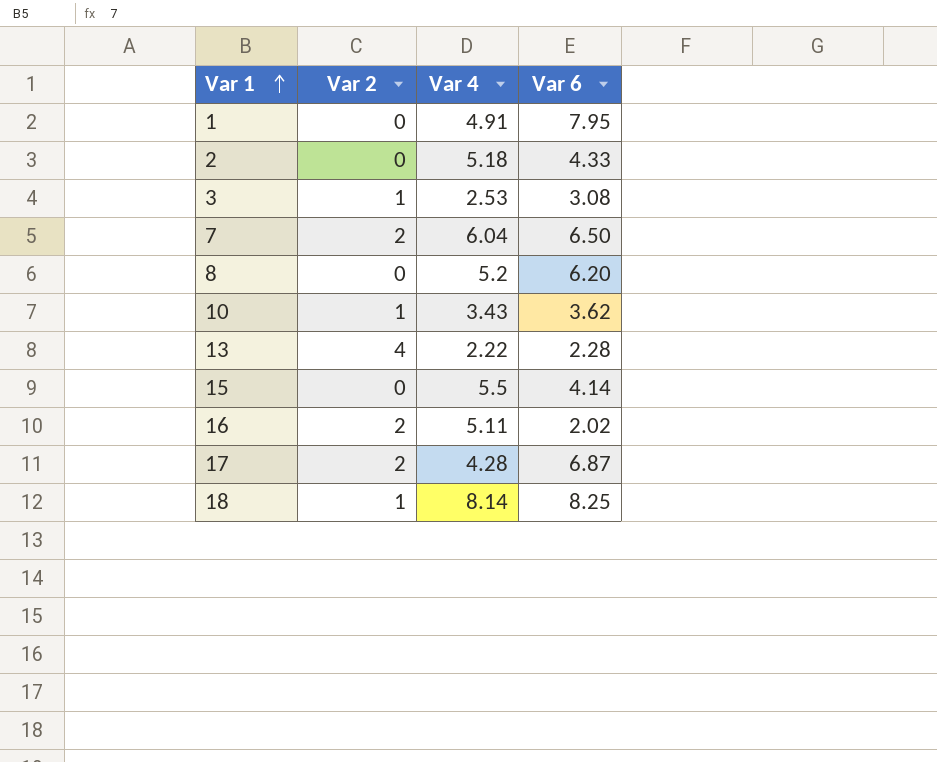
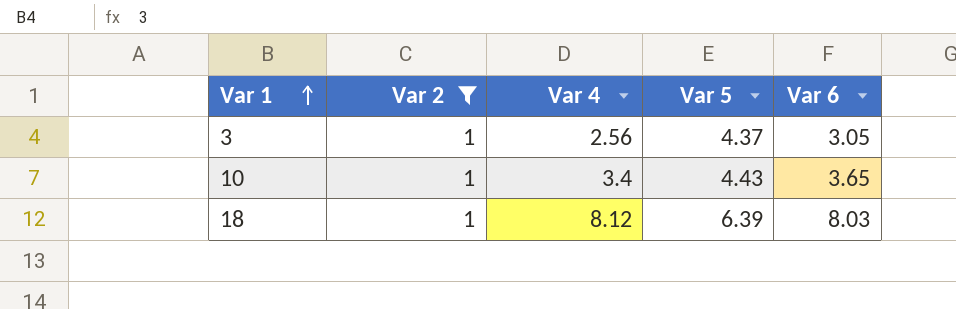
filter: none -> Var 2 = 1
column Var 5 | position: none -> 4
3 | Var 4: 2.53 -> 2.56
3 | Var 6: 3.08 -> 3.05
10 | Var 4: 3.43 -> 3.4
10 | Var 6: 3.62 -> 3.65
18 | Var 4: 8.14 -> 8.12
18 | Var 6: 8.25 -> 8.03

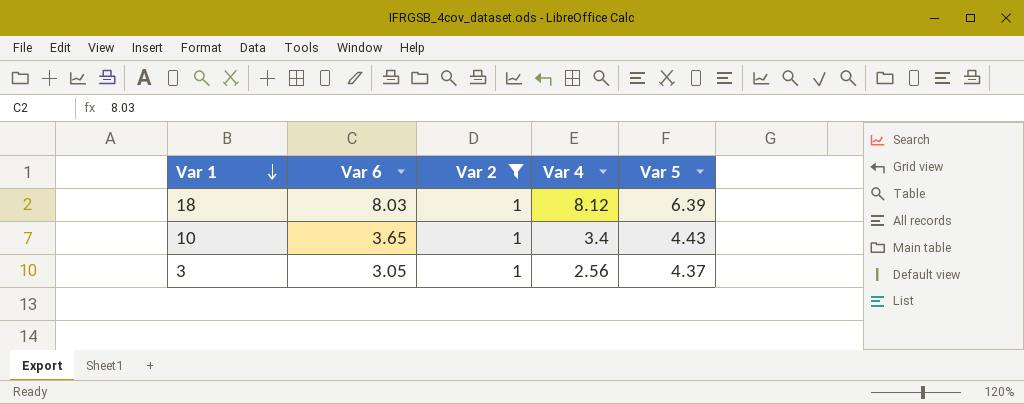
row order: Var 1 ascending -> Var 1 descending
column Var 6 | position: 5 -> 2

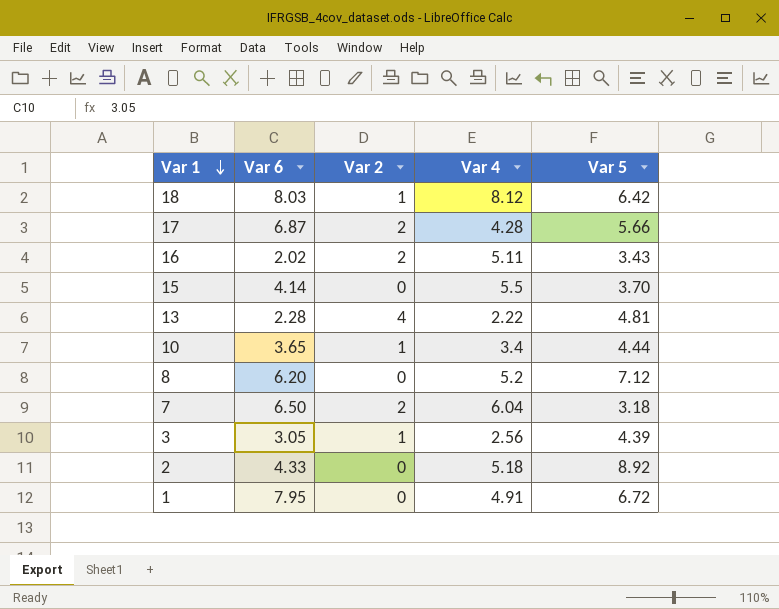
filter: Var 2 = 1 -> none
18 | Var 5: 6.39 -> 6.42
10 | Var 5: 4.43 -> 4.44
3 | Var 5: 4.37 -> 4.39

